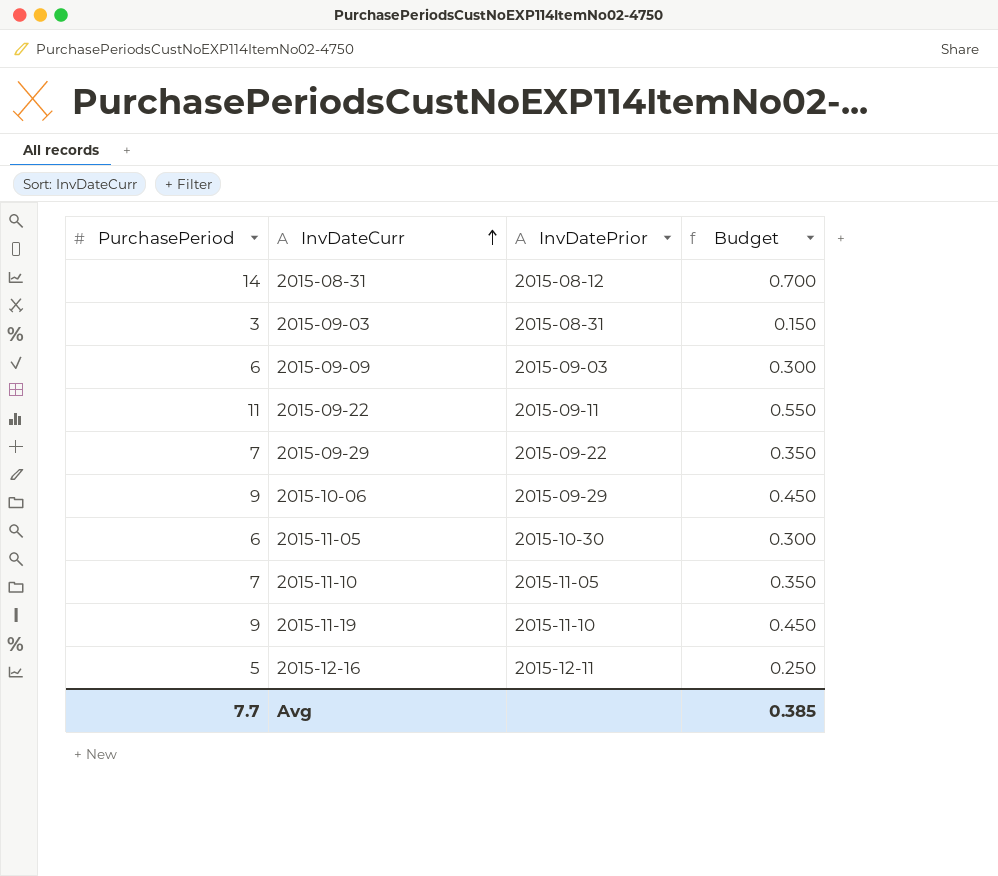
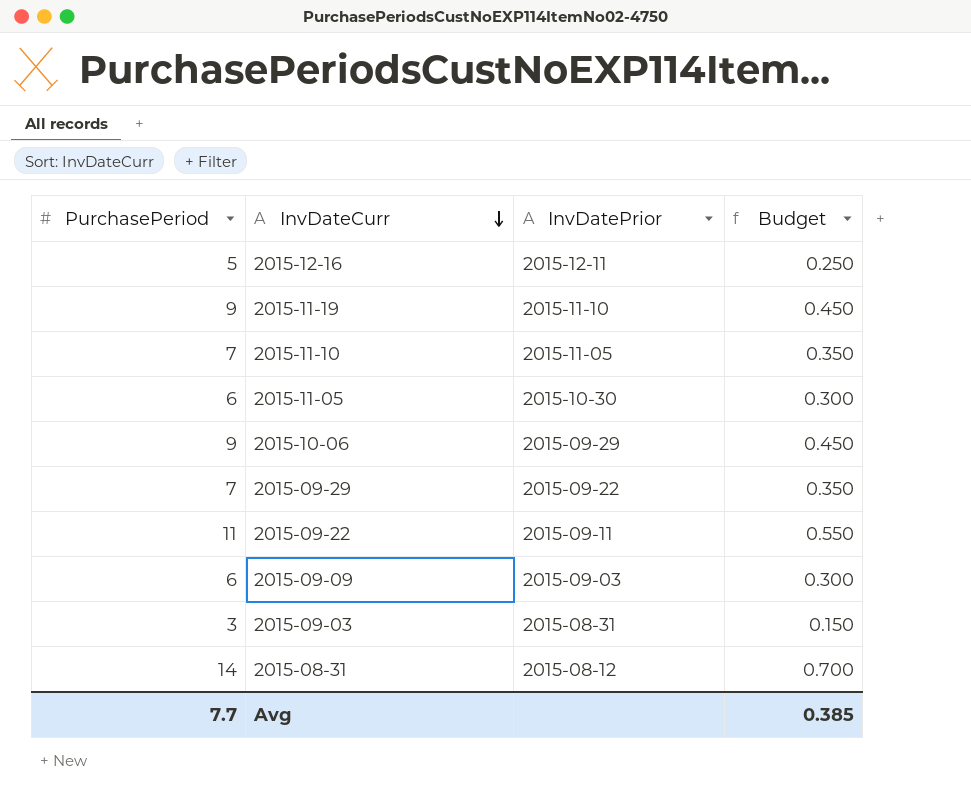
row order: InvDateCurr ascending -> InvDateCurr descending

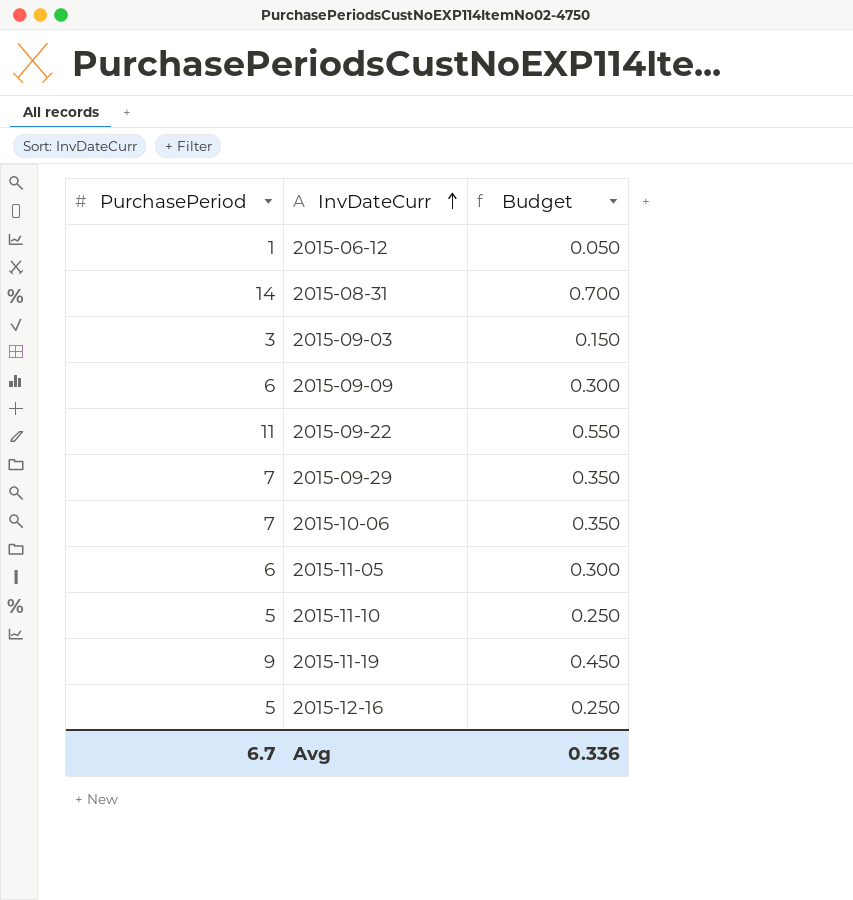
row order: InvDateCurr descending -> InvDateCurr ascending
column InvDatePrior | position: 3 -> none
row 2015-06-12: none -> 1 | 0.050
2015-10-06 | PurchasePeriod: 9 -> 7
2015-10-06 | Budget: 0.450 -> 0.350
2015-11-10 | PurchasePeriod: 7 -> 5
2015-11-10 | Budget: 0.350 -> 0.250
Avg | PurchasePeriod: 7.7 -> 6.7
Avg | Budget: 0.385 -> 0.336

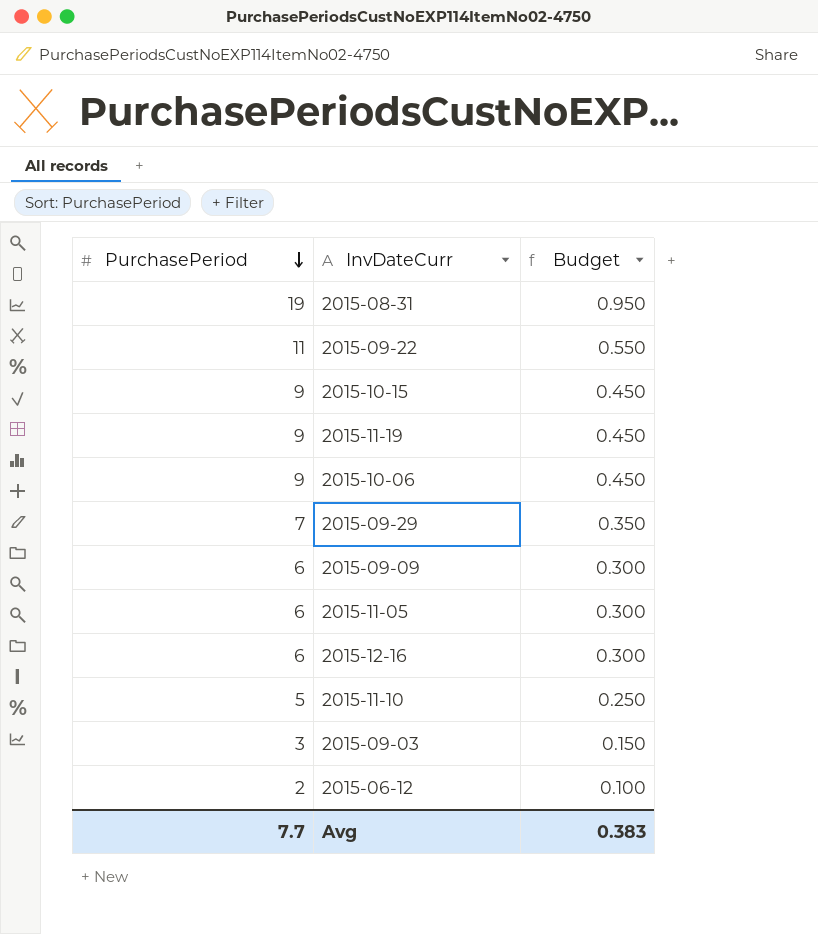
row order: InvDateCurr ascending -> PurchasePeriod descending
2015-08-31 | PurchasePeriod: 14 -> 19
2015-08-31 | Budget: 0.700 -> 0.950
row 2015-10-15: none -> 9 | 0.450
2015-10-06 | PurchasePeriod: 7 -> 9
2015-10-06 | Budget: 0.350 -> 0.450
2015-12-16 | PurchasePeriod: 5 -> 6
2015-12-16 | Budget: 0.250 -> 0.300
2015-06-12 | PurchasePeriod: 1 -> 2
2015-06-12 | Budget: 0.050 -> 0.100
Avg | PurchasePeriod: 6.7 -> 7.7
Avg | Budget: 0.336 -> 0.383

